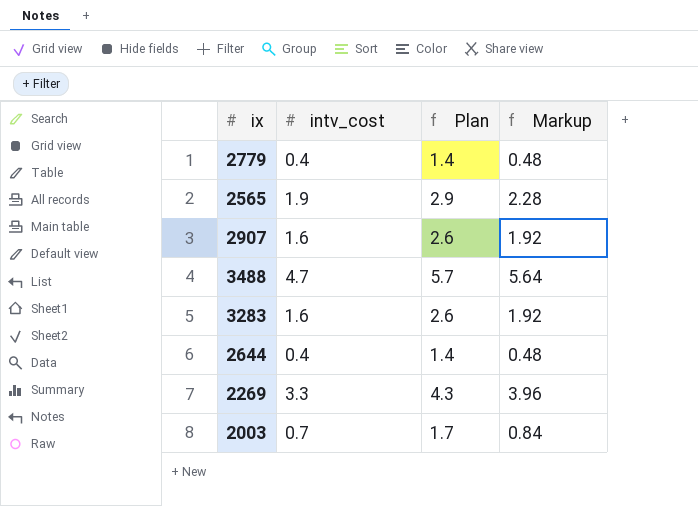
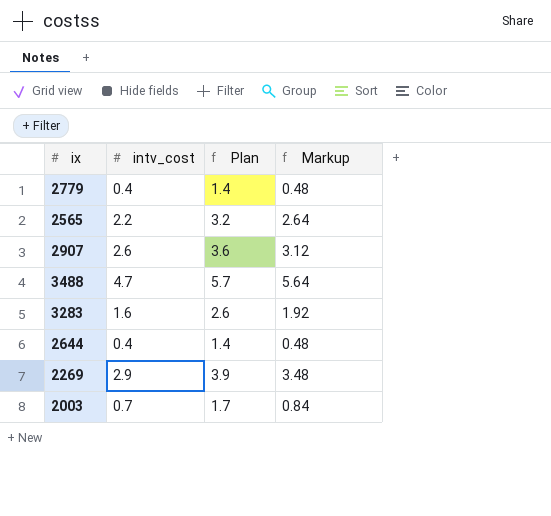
2565 | intv_cost: 1.9 -> 2.2
2565 | Plan: 2.9 -> 3.2
2565 | Markup: 2.28 -> 2.64
2907 | intv_cost: 1.6 -> 2.6
2907 | Plan: 2.6 -> 3.6
2907 | Markup: 1.92 -> 3.12
2269 | intv_cost: 3.3 -> 2.9
2269 | Plan: 4.3 -> 3.9
2269 | Markup: 3.96 -> 3.48

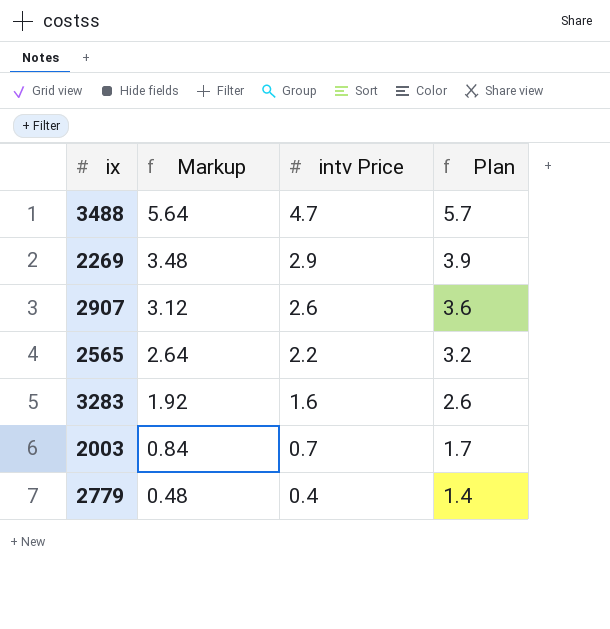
row order: none -> Markup descending
column Markup | position: 4 -> 2
column name: intv_cost -> intv Price
row 2644: 0.4 | 1.4 | 0.48 -> none

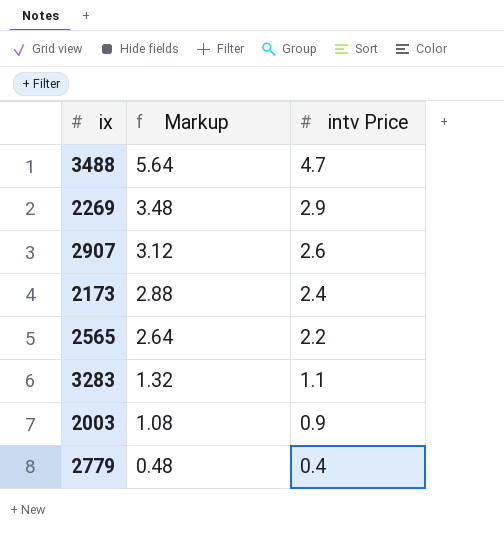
column Plan | formula: [intv Price] + 1 -> none
row 2173: none -> 2.88 | 2.4
3283 | Markup: 1.92 -> 1.32
3283 | intv Price: 1.6 -> 1.1
2003 | Markup: 0.84 -> 1.08
2003 | intv Price: 0.7 -> 0.9

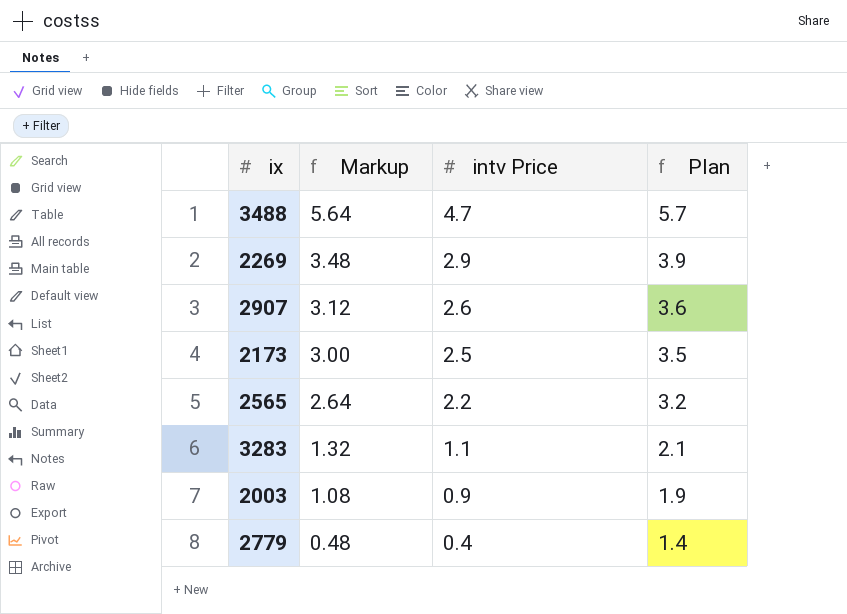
column Plan | formula: none -> [intv Price] + 1
2173 | Markup: 2.88 -> 3.00
2173 | intv Price: 2.4 -> 2.5

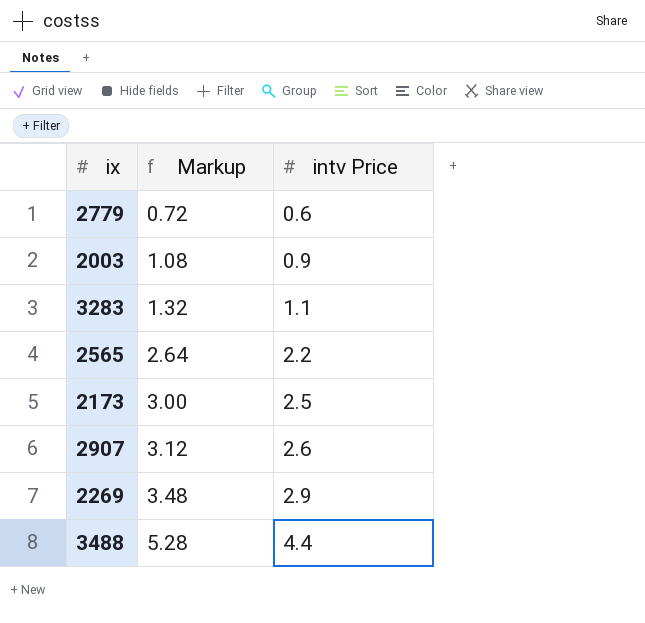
row order: Markup descending -> Markup ascending
column Plan | formula: [intv Price] + 1 -> none
2779 | Markup: 0.48 -> 0.72
2779 | intv Price: 0.4 -> 0.6
3488 | Markup: 5.64 -> 5.28
3488 | intv Price: 4.7 -> 4.4

